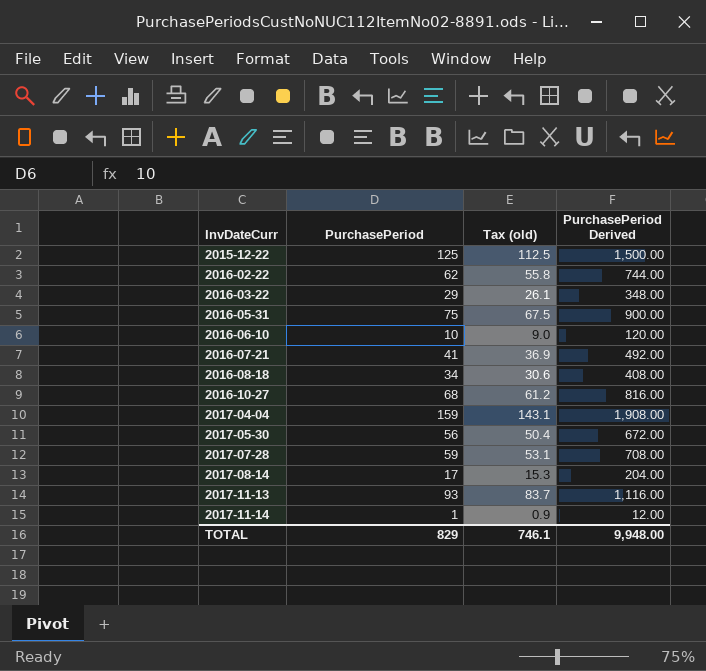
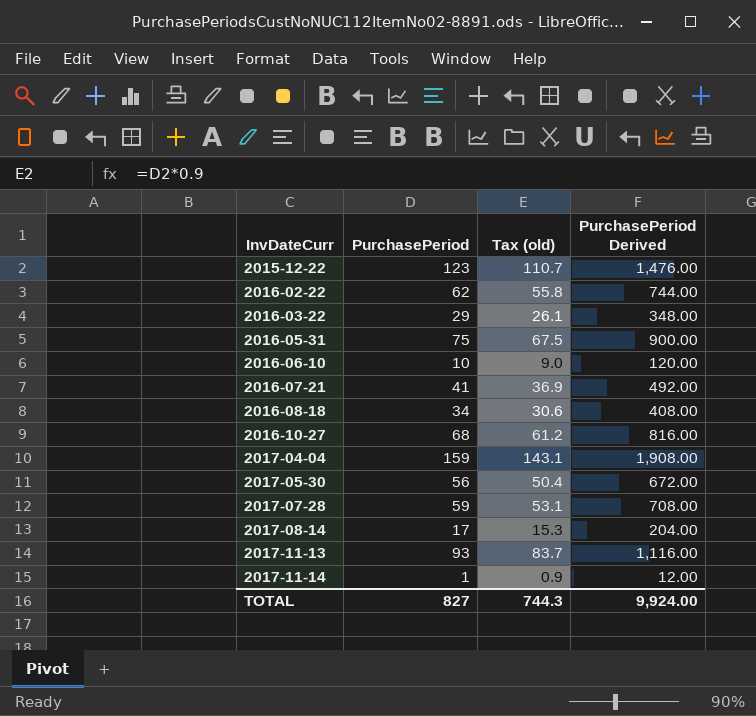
2015-12-22 | PurchasePeriod: 125 -> 123
2015-12-22 | Tax (old): 112.5 -> 110.7
2015-12-22 | PurchasePeriod Derived: 1,500.00 -> 1,476.00
TOTAL | PurchasePeriod: 829 -> 827
TOTAL | Tax (old): 746.1 -> 744.3
TOTAL | PurchasePeriod Derived: 9,948.00 -> 9,924.00

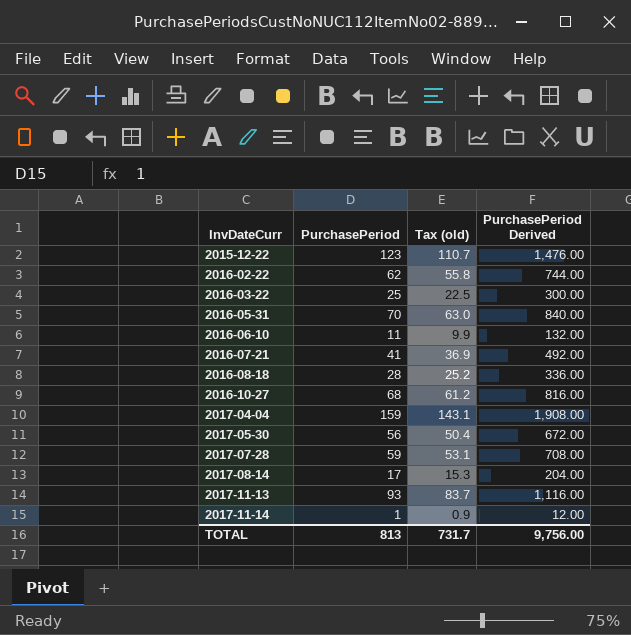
2016-03-22 | PurchasePeriod: 29 -> 25
2016-03-22 | Tax (old): 26.1 -> 22.5
2016-03-22 | PurchasePeriod Derived: 348.00 -> 300.00
2016-05-31 | PurchasePeriod: 75 -> 70
2016-05-31 | Tax (old): 67.5 -> 63.0
2016-05-31 | PurchasePeriod Derived: 900.00 -> 840.00
2016-06-10 | PurchasePeriod: 10 -> 11
2016-06-10 | Tax (old): 9.0 -> 9.9
2016-06-10 | PurchasePeriod Derived: 120.00 -> 132.00
2016-08-18 | PurchasePeriod: 34 -> 28
2016-08-18 | Tax (old): 30.6 -> 25.2
2016-08-18 | PurchasePeriod Derived: 408.00 -> 336.00
TOTAL | PurchasePeriod: 827 -> 813
TOTAL | Tax (old): 744.3 -> 731.7
TOTAL | PurchasePeriod Derived: 9,924.00 -> 9,756.00

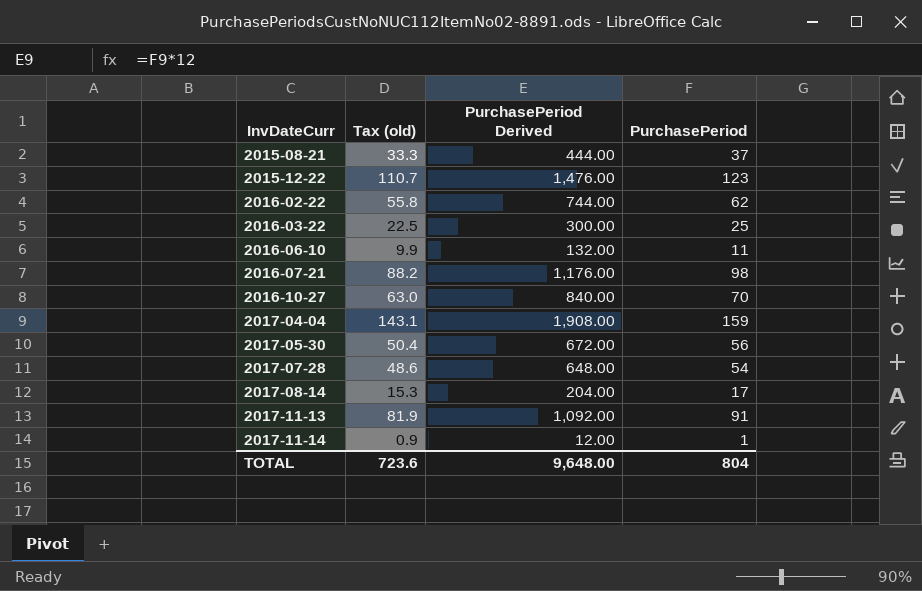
column PurchasePeriod | position: 2 -> 4
row 2016-05-31: 70 | 63.0 | 840.00 -> none
row 2016-08-18: 28 | 25.2 | 336.00 -> none
row 2015-08-21: none -> 33.3 | 444.00 | 37
2016-07-21 | Tax (old): 36.9 -> 88.2
2016-07-21 | PurchasePeriod Derived: 492.00 -> 1,176.00
2016-07-21 | PurchasePeriod: 41 -> 98
2016-10-27 | Tax (old): 61.2 -> 63.0
2016-10-27 | PurchasePeriod Derived: 816.00 -> 840.00
2016-10-27 | PurchasePeriod: 68 -> 70
2017-07-28 | Tax (old): 53.1 -> 48.6
2017-07-28 | PurchasePeriod Derived: 708.00 -> 648.00
2017-07-28 | PurchasePeriod: 59 -> 54
2017-11-13 | Tax (old): 83.7 -> 81.9
2017-11-13 | PurchasePeriod Derived: 1,116.00 -> 1,092.00
2017-11-13 | PurchasePeriod: 93 -> 91
TOTAL | Tax (old): 731.7 -> 723.6
TOTAL | PurchasePeriod Derived: 9,756.00 -> 9,648.00
TOTAL | PurchasePeriod: 813 -> 804

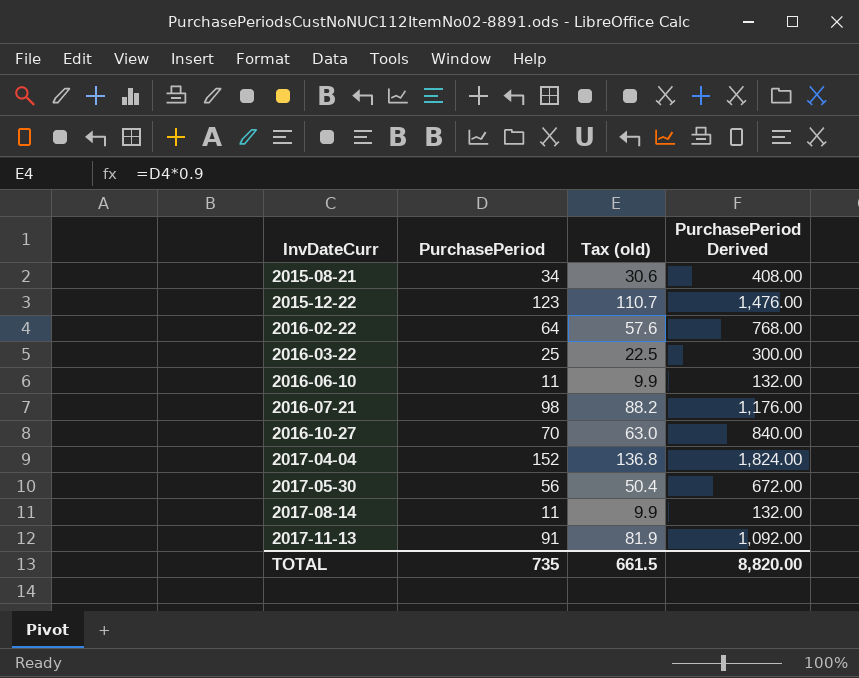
column PurchasePeriod | position: 4 -> 2
row 2017-07-28: 48.6 | 648.00 | 54 -> none
row 2017-11-14: 0.9 | 12.00 | 1 -> none
2015-08-21 | PurchasePeriod: 37 -> 34
2015-08-21 | Tax (old): 33.3 -> 30.6
2015-08-21 | PurchasePeriod Derived: 444.00 -> 408.00
2016-02-22 | PurchasePeriod: 62 -> 64
2016-02-22 | Tax (old): 55.8 -> 57.6
2016-02-22 | PurchasePeriod Derived: 744.00 -> 768.00
2017-04-04 | PurchasePeriod: 159 -> 152
2017-04-04 | Tax (old): 143.1 -> 136.8
2017-04-04 | PurchasePeriod Derived: 1,908.00 -> 1,824.00
2017-08-14 | PurchasePeriod: 17 -> 11
2017-08-14 | Tax (old): 15.3 -> 9.9
2017-08-14 | PurchasePeriod Derived: 204.00 -> 132.00
TOTAL | PurchasePeriod: 804 -> 735
TOTAL | Tax (old): 723.6 -> 661.5
TOTAL | PurchasePeriod Derived: 9,648.00 -> 8,820.00

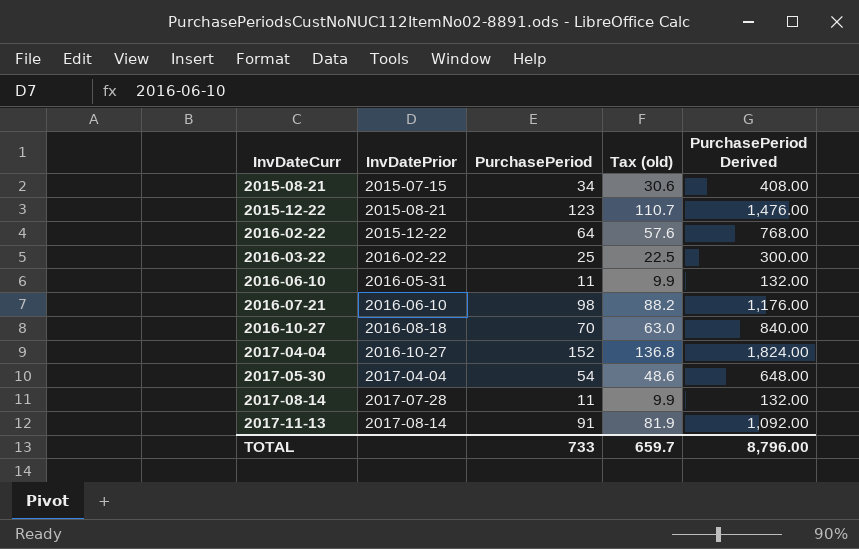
column InvDatePrior | position: none -> 2
2017-05-30 | PurchasePeriod: 56 -> 54
2017-05-30 | Tax (old): 50.4 -> 48.6
2017-05-30 | PurchasePeriod Derived: 672.00 -> 648.00
TOTAL | PurchasePeriod: 735 -> 733
TOTAL | Tax (old): 661.5 -> 659.7
TOTAL | PurchasePeriod Derived: 8,820.00 -> 8,796.00

